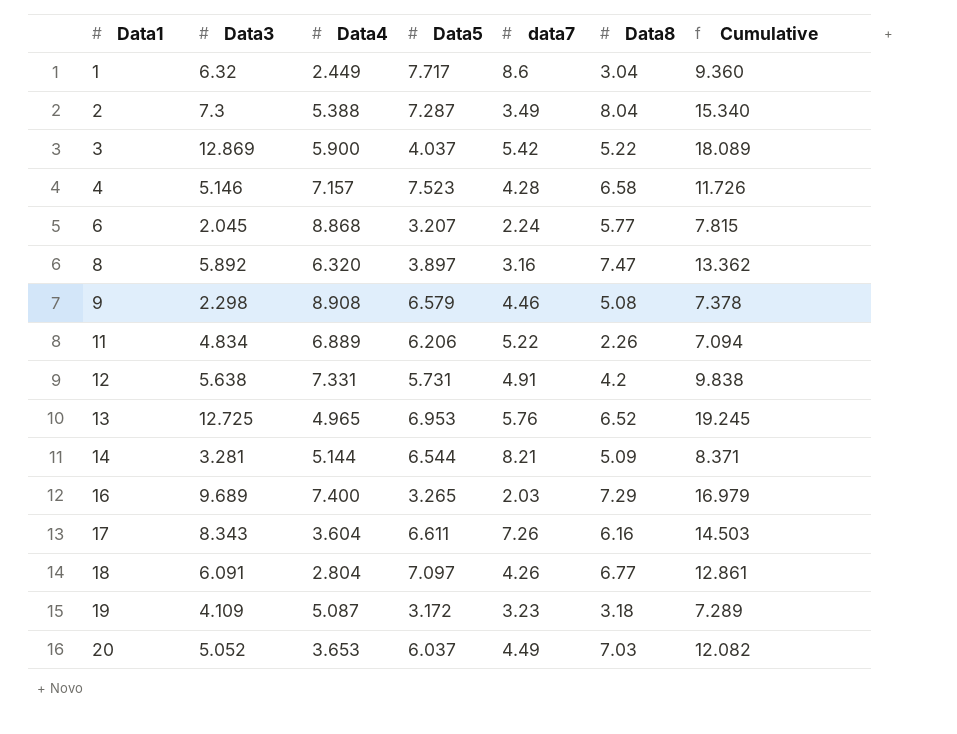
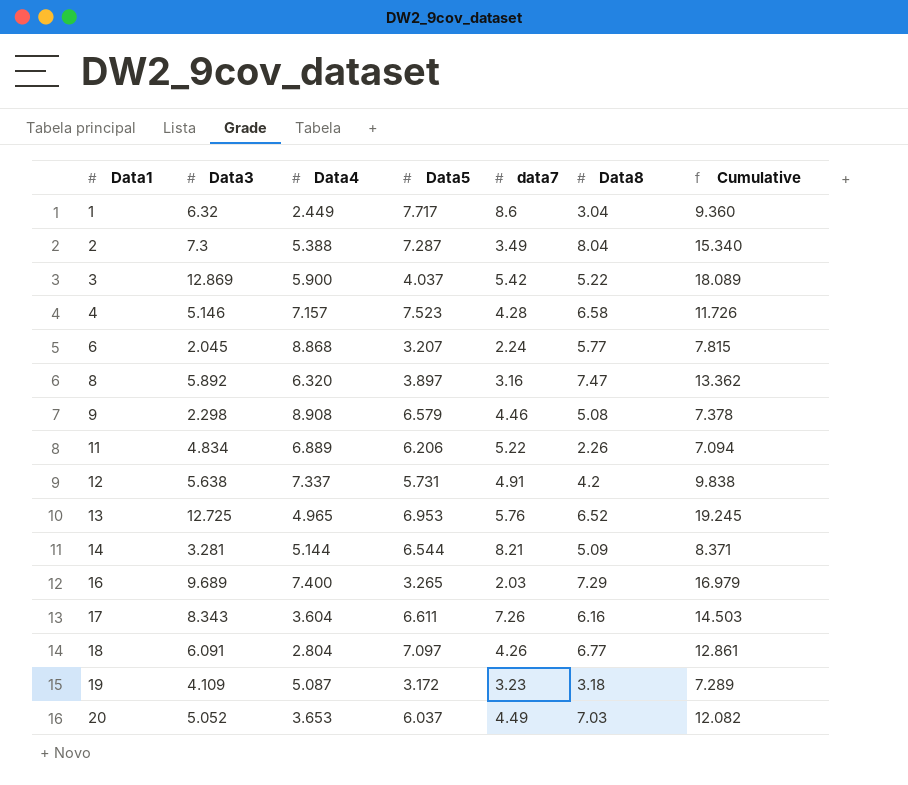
12 | Data4: 7.331 -> 7.337

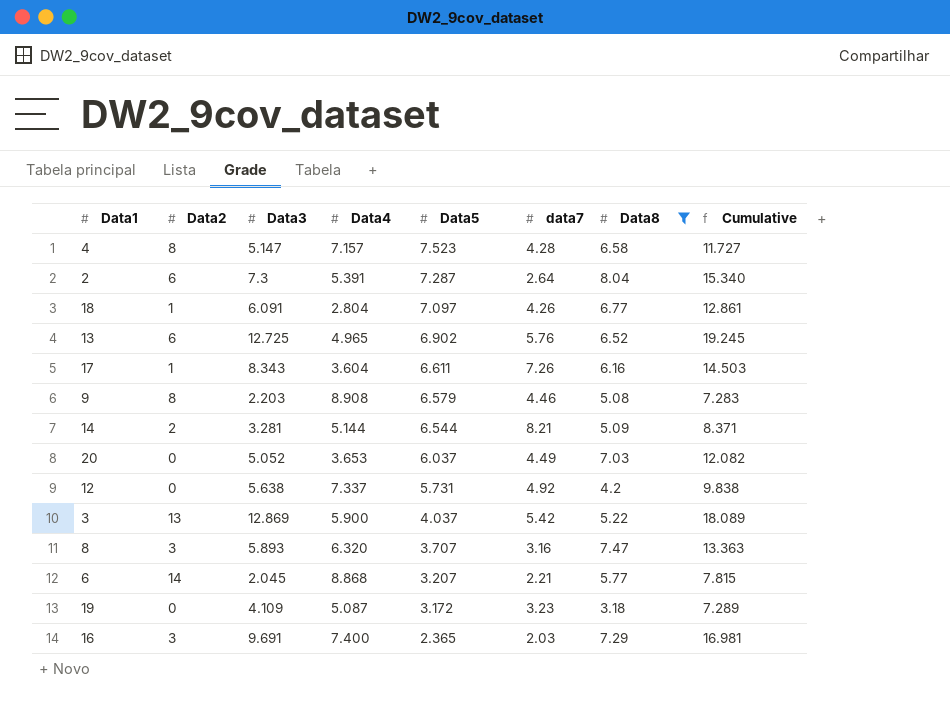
filter: none -> Data8 >= 3.18
row order: Data1 ascending -> Data5 descending
column Data2 | position: none -> 2
4 | Data3: 5.146 -> 5.147
4 | Cumulative: 11.726 -> 11.727
2 | Data4: 5.388 -> 5.391
2 | data7: 3.49 -> 2.64
13 | Data5: 6.953 -> 6.902
9 | Data3: 2.298 -> 2.203
9 | Cumulative: 7.378 -> 7.283
12 | data7: 4.91 -> 4.92
8 | Data3: 5.892 -> 5.893
8 | Data5: 3.897 -> 3.707
8 | Cumulative: 13.362 -> 13.363
6 | data7: 2.24 -> 2.21
16 | Data3: 9.689 -> 9.691
16 | Data5: 3.265 -> 2.365
16 | Cumulative: 16.979 -> 16.981

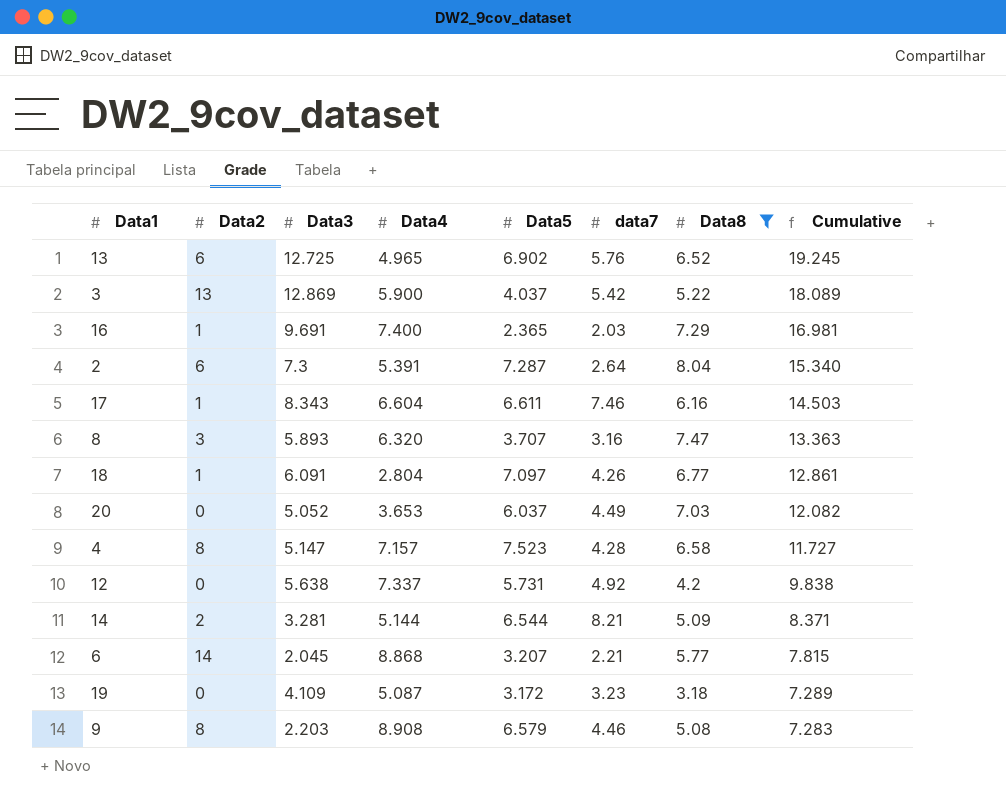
row order: Data5 descending -> Cumulative descending
16 | Data2: 3 -> 1
17 | Data4: 3.604 -> 6.604
17 | data7: 7.26 -> 7.46

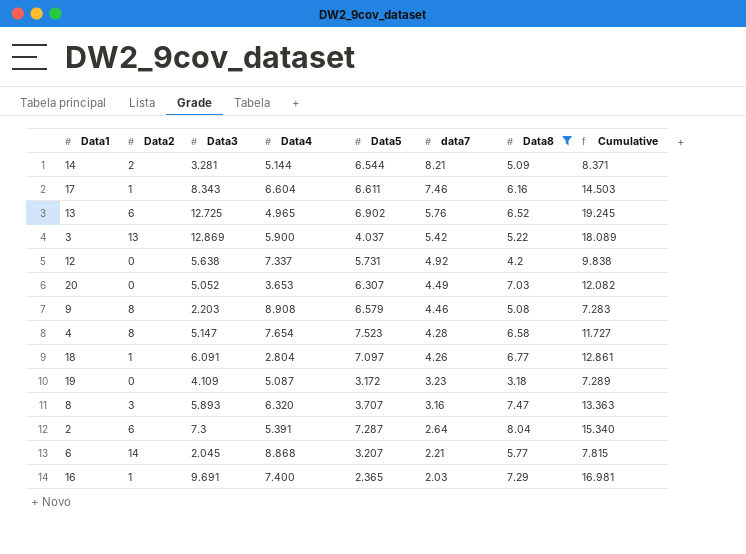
row order: Cumulative descending -> data7 descending
20 | Data5: 6.037 -> 6.307
4 | Data4: 7.157 -> 7.654

